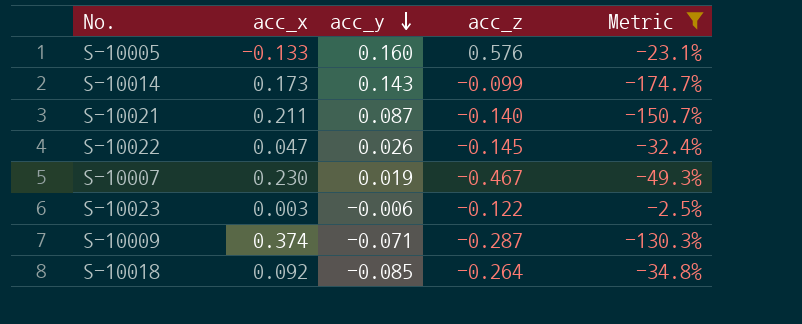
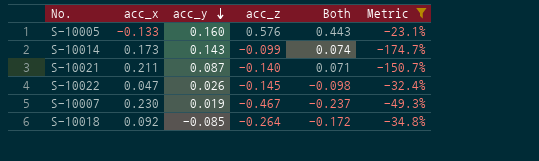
column Both | formula: none -> [acc_x] + [acc_z]
row S-10023: 0.003 | -0.006 | -0.122 | -2.5% -> none
row S-10009: 0.374 | -0.071 | -0.287 | -130.3% -> none

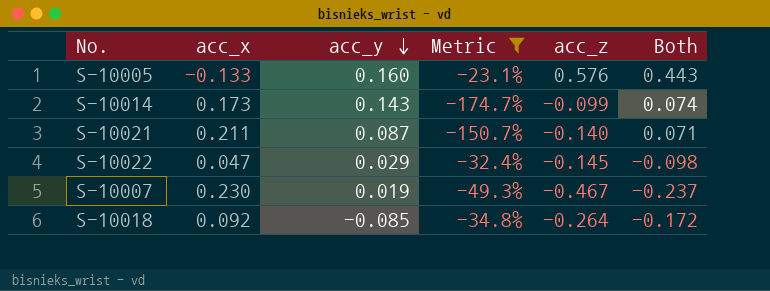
column Metric | position: 6 -> 4
S-10022 | acc_y: 0.026 -> 0.029

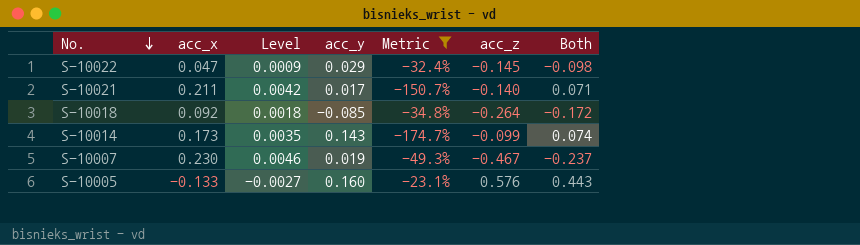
row order: acc_y descending -> No. descending
column Level | formula: none -> [acc_x] * 0.02
S-10021 | acc_y: 0.087 -> 0.017

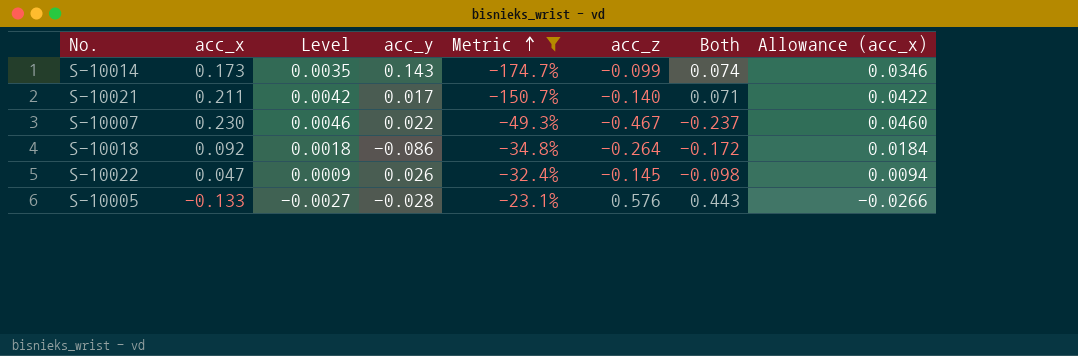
row order: No. descending -> Metric ascending
column Allowance (acc_x) | formula: none -> [acc_x] * 0.2
S-10007 | acc_y: 0.019 -> 0.022
S-10018 | acc_y: -0.085 -> -0.086
S-10022 | acc_y: 0.029 -> 0.026
S-10005 | acc_y: 0.160 -> -0.028

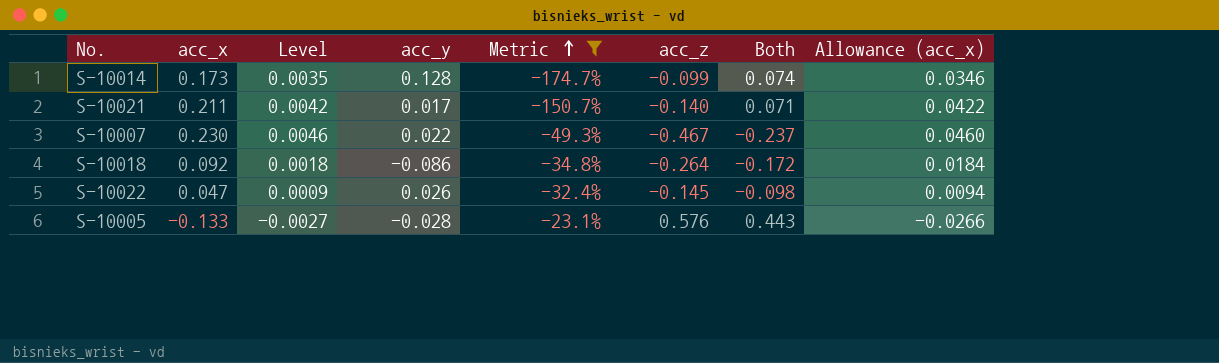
S-10014 | acc_y: 0.143 -> 0.128

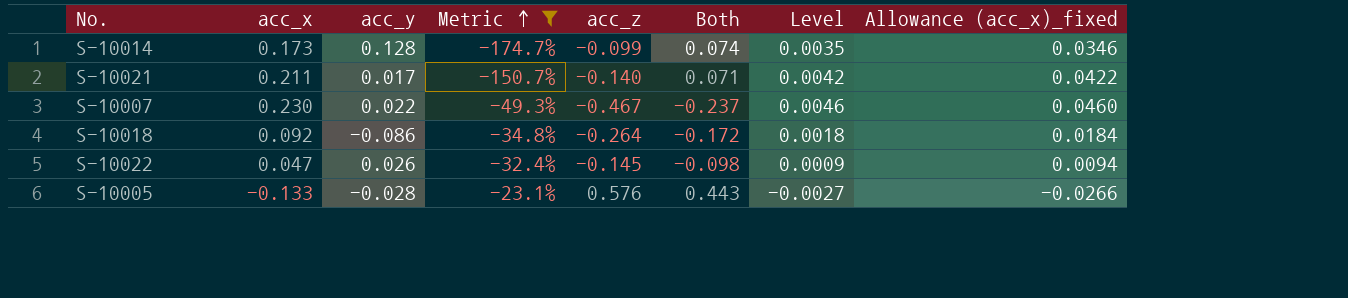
column Level | position: 3 -> 7
column name: Allowance (acc_x) -> Allowance (acc_x)_fixed

